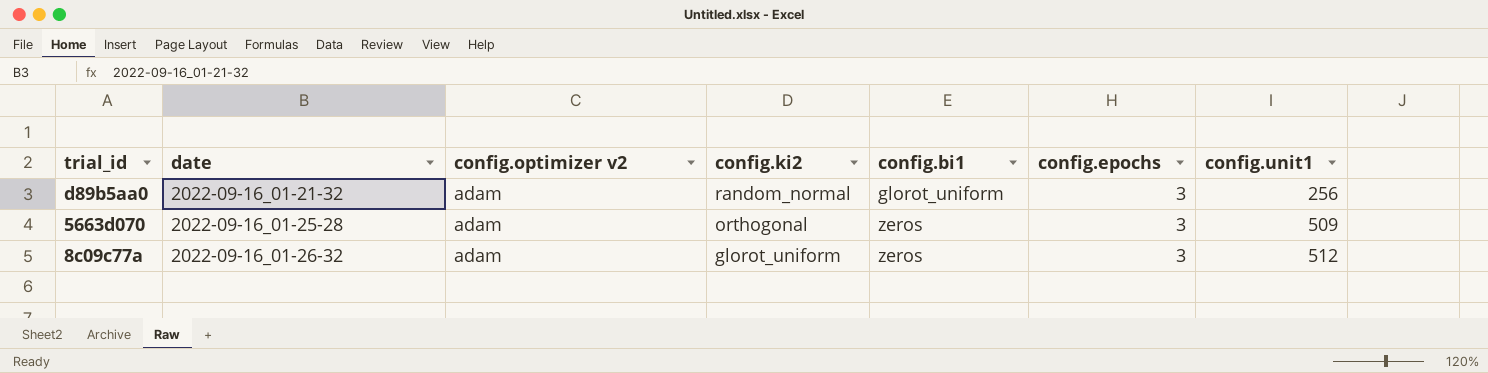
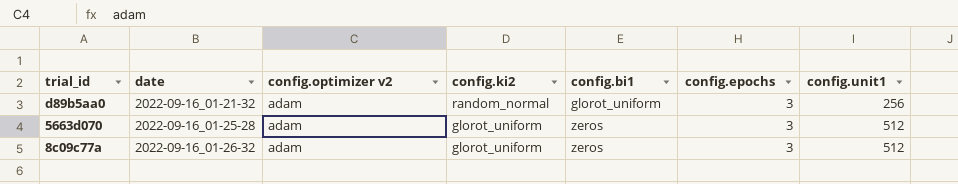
5663d070 | config.ki2: orthogonal -> glorot_uniform
5663d070 | config.unit1: 509 -> 512

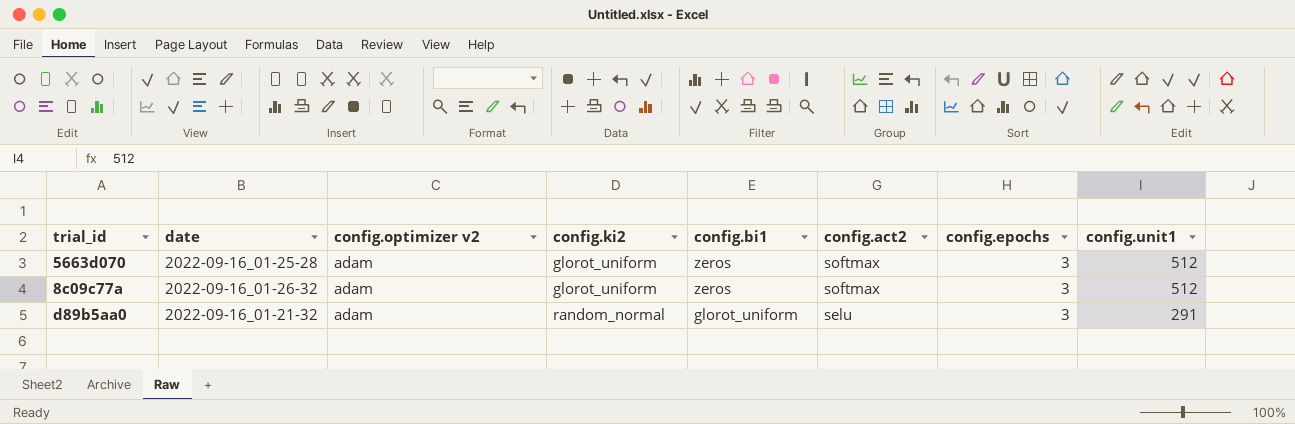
row order: trial_id descending -> config.ki2 ascending
column config.act2 | position: none -> 6
d89b5aa0 | config.unit1: 256 -> 291

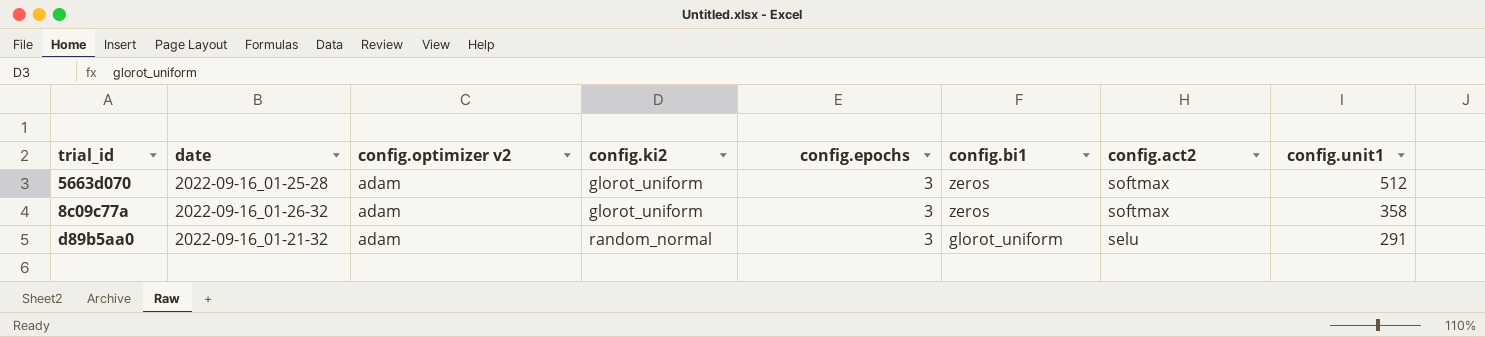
column config.epochs | position: 7 -> 5
8c09c77a | config.unit1: 512 -> 358

